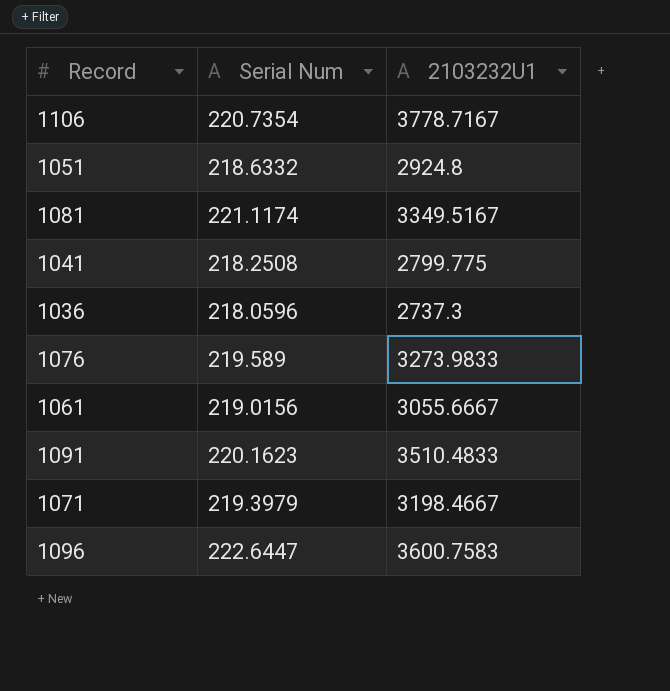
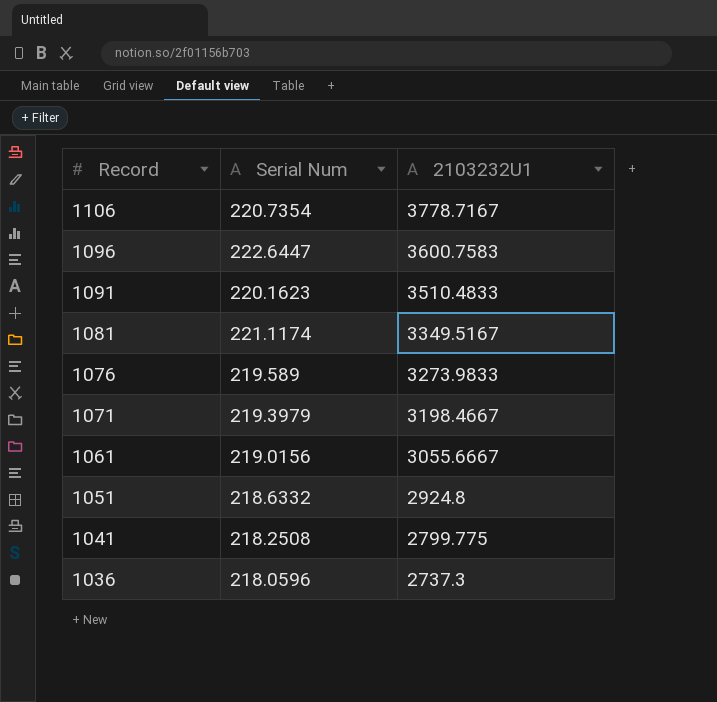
row order: none -> Record descending

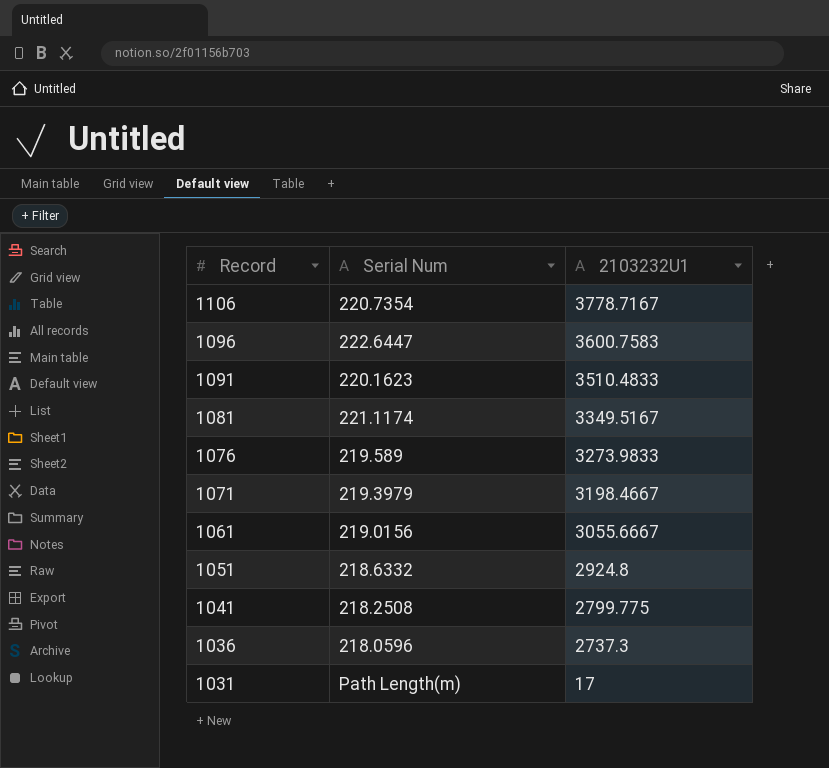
row 1031: none -> Path Length(m) | 17

